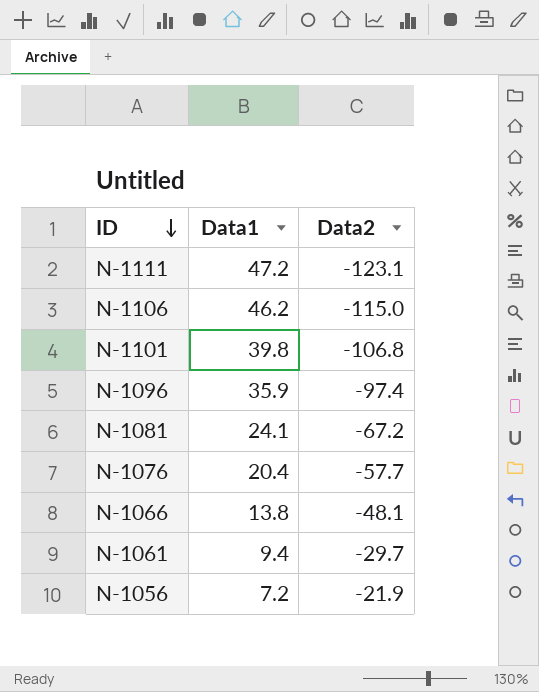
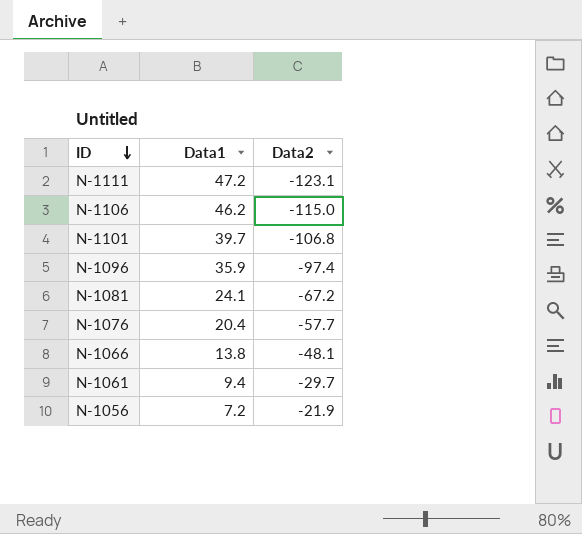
N-1101 | Data1: 39.8 -> 39.7

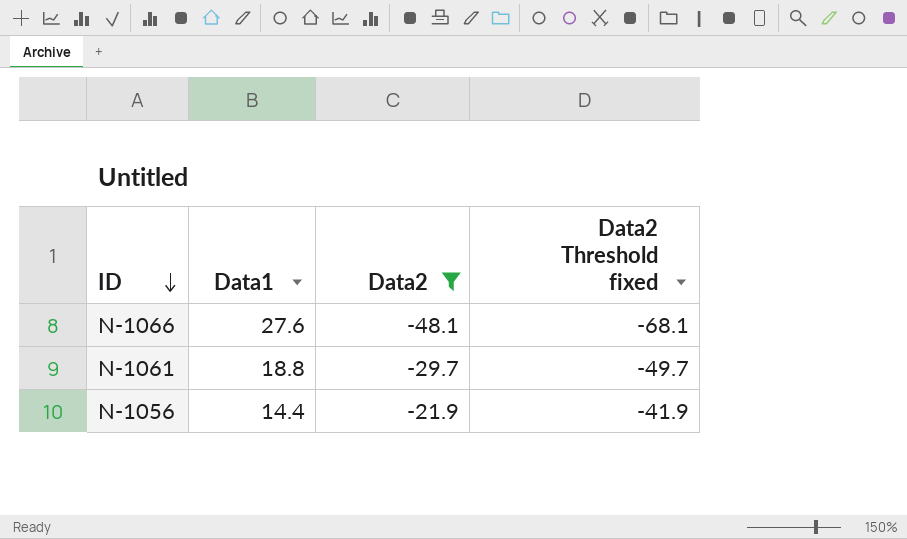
filter: none -> Data2 >= -48.1
column Data2 Threshold fixed | formula: none -> [Data2] - 20
N-1066 | Data1: 13.8 -> 27.6
N-1061 | Data1: 9.4 -> 18.8
N-1056 | Data1: 7.2 -> 14.4

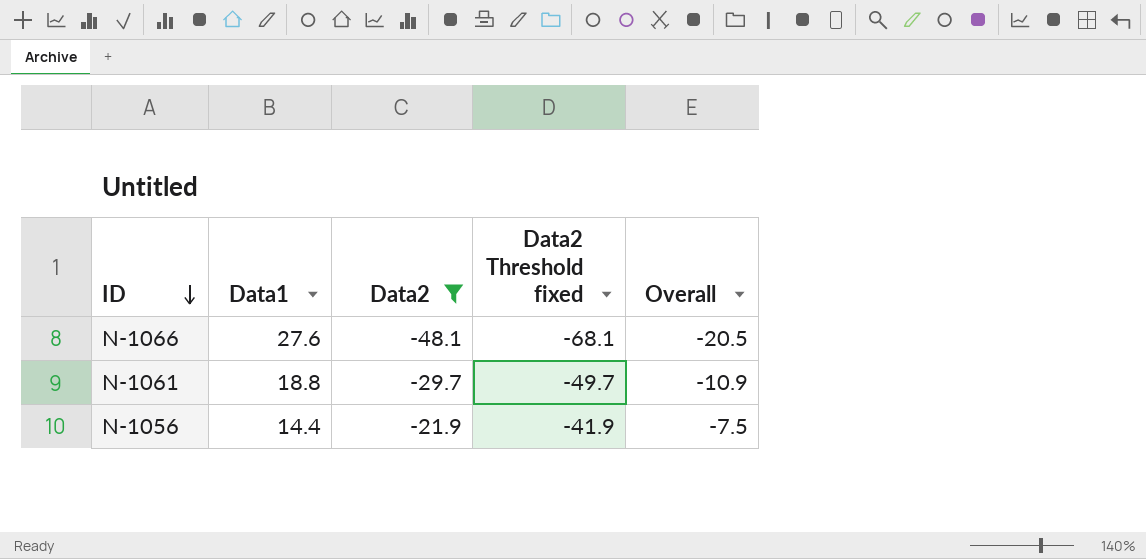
column Overall | formula: none -> [Data1] + [Data2]

